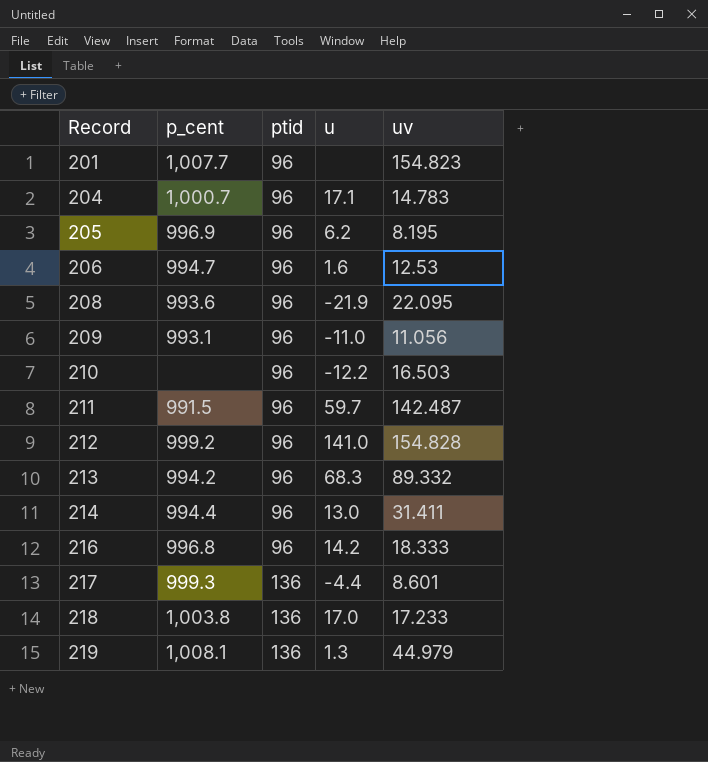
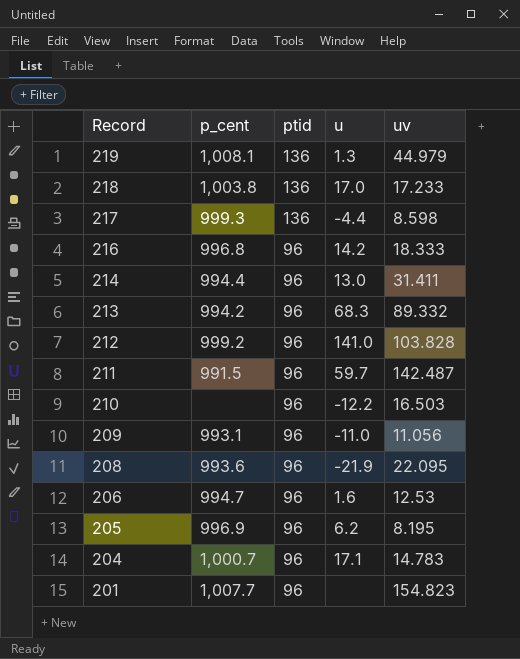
row order: Record ascending -> Record descending
217 | uv: 8.601 -> 8.598
212 | uv: 154.828 -> 103.828

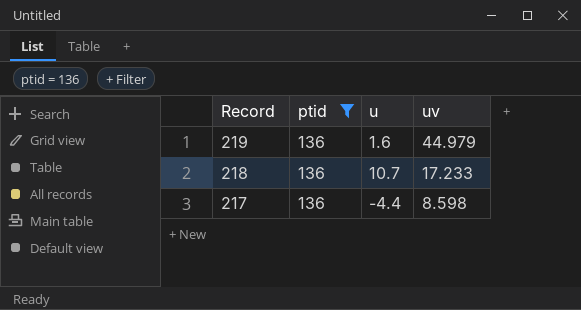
filter: none -> ptid = 136
column p_cent | position: 2 -> none
219 | u: 1.3 -> 1.6
218 | u: 17.0 -> 10.7

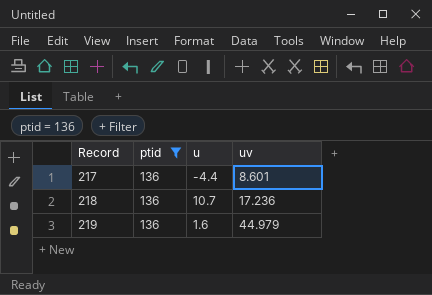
row order: Record descending -> Record ascending
217 | uv: 8.598 -> 8.601
218 | uv: 17.233 -> 17.236

